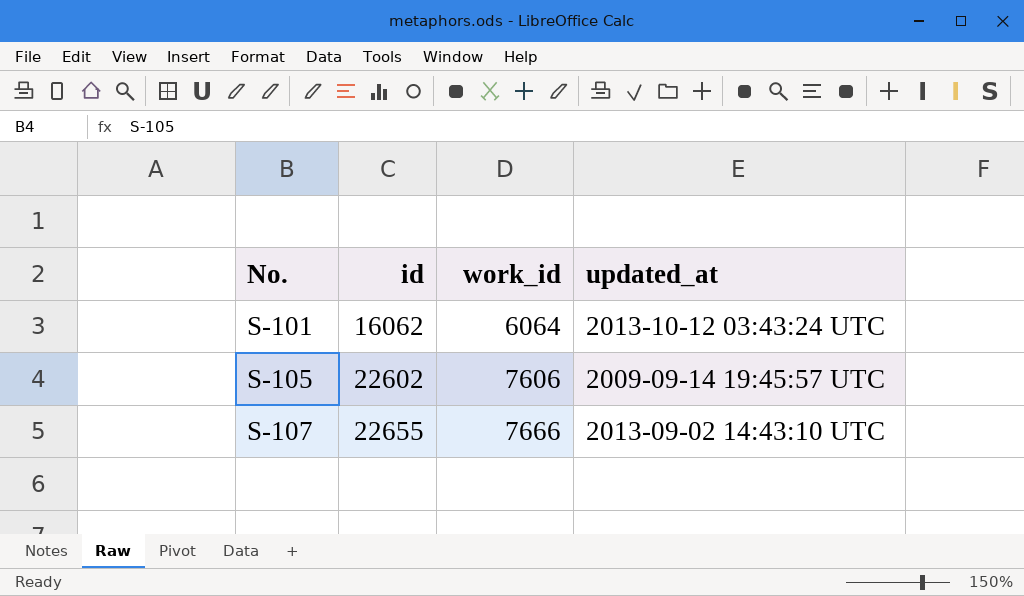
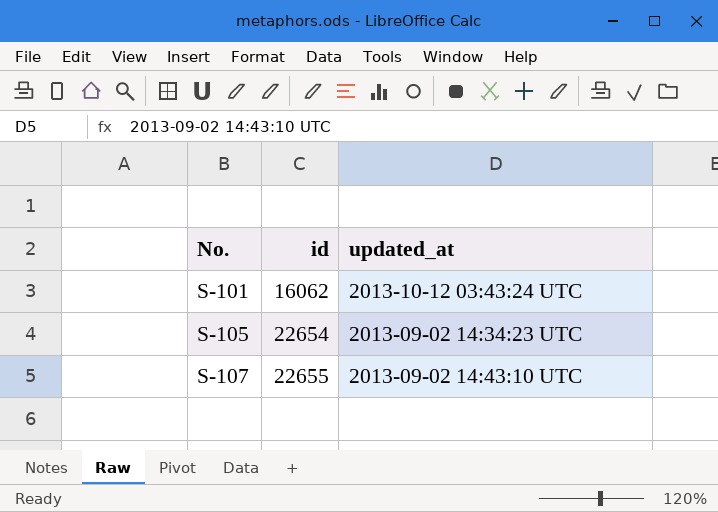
column work_id | position: 3 -> none
S-105 | id: 22602 -> 22654
S-105 | updated_at: 2009-09-14 19:45:57 UTC -> 2013-09-02 14:34:23 UTC

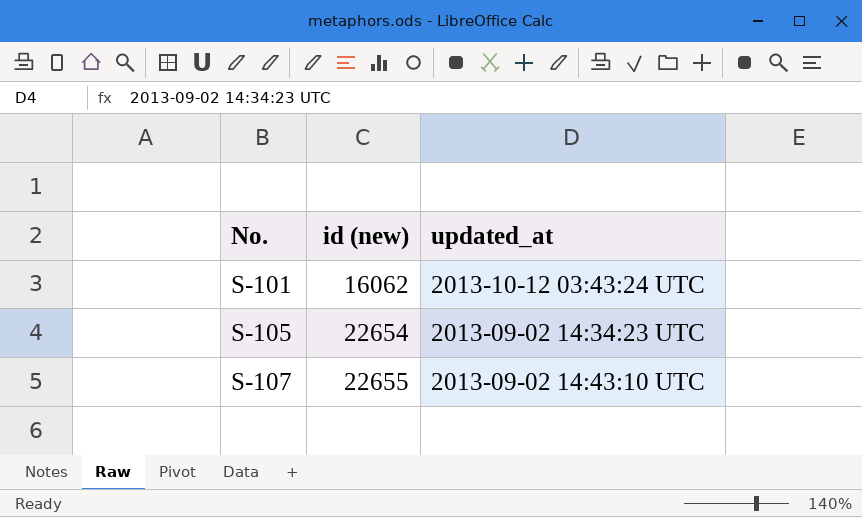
column name: id -> id (new)

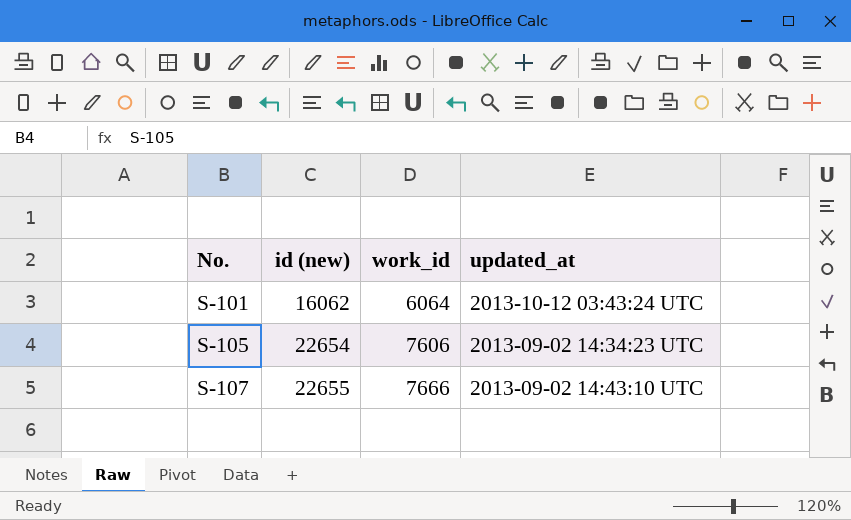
column work_id | position: none -> 3

